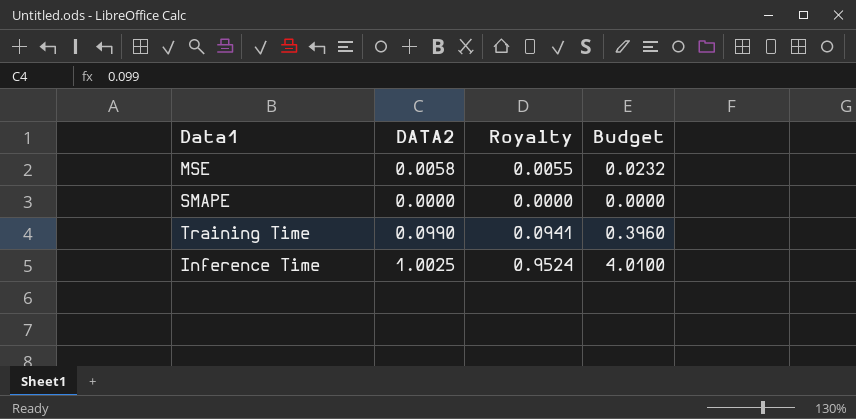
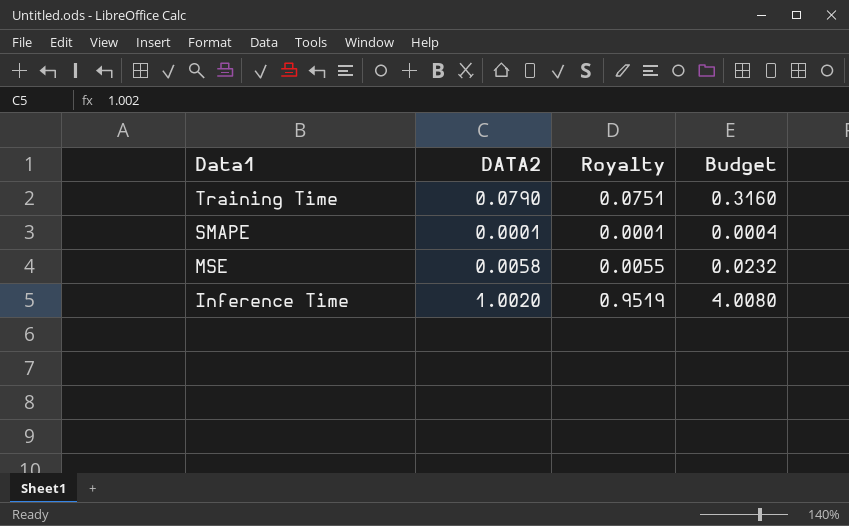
row order: none -> Data1 descending
Training Time | DATA2: 0.0990 -> 0.0790
Training Time | Royalty: 0.0941 -> 0.0751
Training Time | Budget: 0.3960 -> 0.3160
SMAPE | DATA2: 0.0000 -> 0.0001
SMAPE | Royalty: 0.0000 -> 0.0001
SMAPE | Budget: 0.0000 -> 0.0004
Inference Time | DATA2: 1.0025 -> 1.0020
Inference Time | Royalty: 0.9524 -> 0.9519
Inference Time | Budget: 4.0100 -> 4.0080

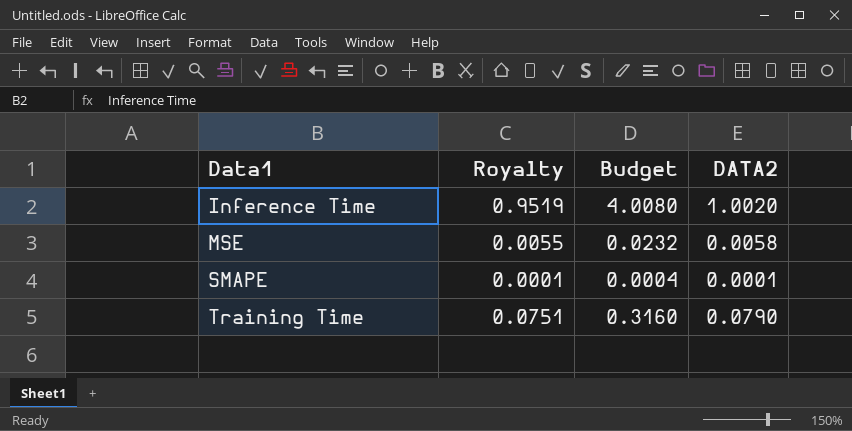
row order: Data1 descending -> Data1 ascending
column DATA2 | position: 2 -> 4

